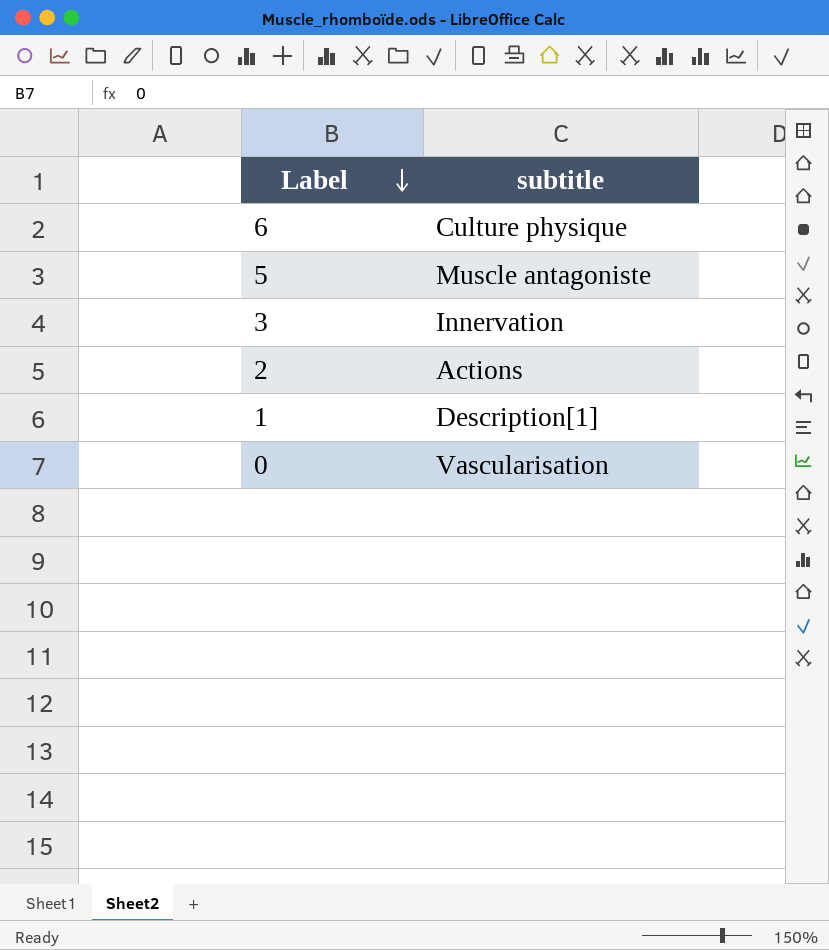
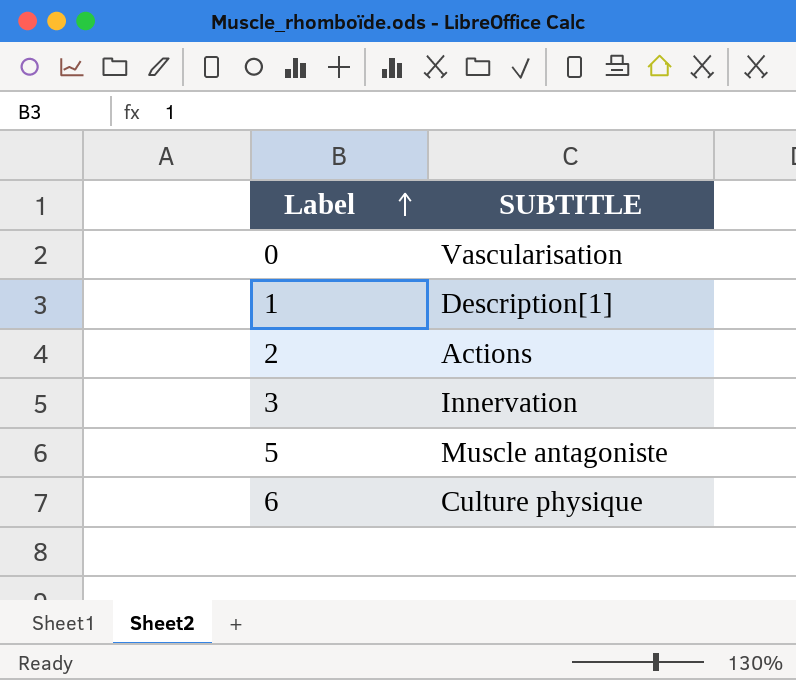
row order: Label descending -> Label ascending
column name: subtitle -> SUBTITLE

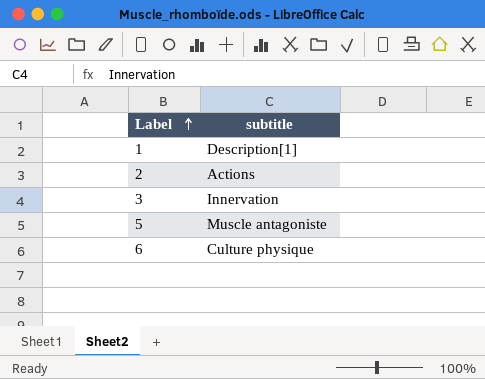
column name: SUBTITLE -> subtitle
row 0: Vascularisation -> none

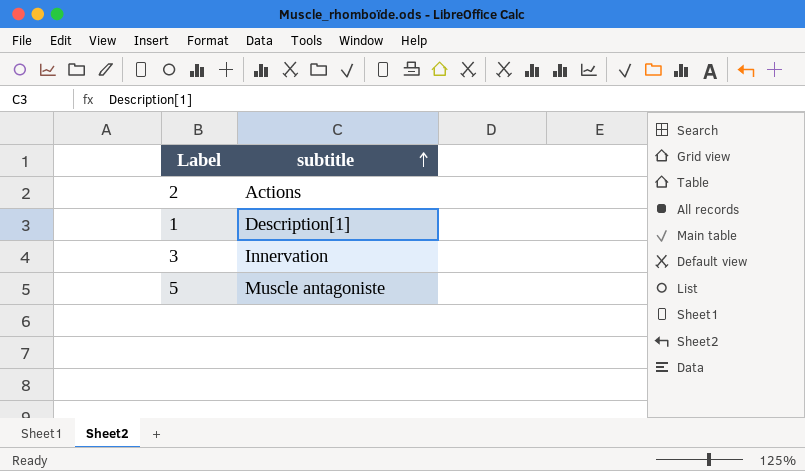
row order: Label ascending -> subtitle ascending
row 6: Culture physique -> none

